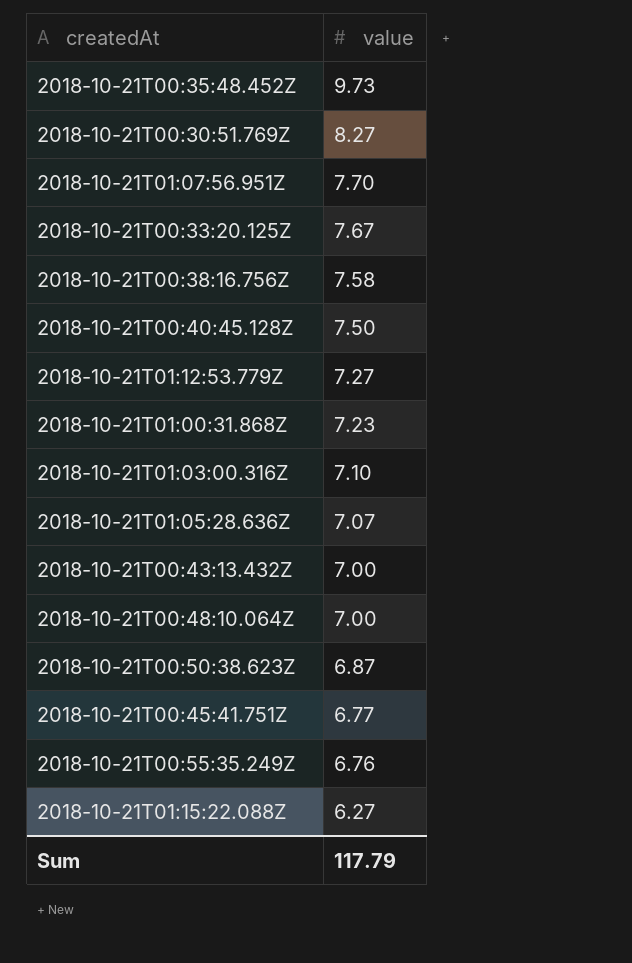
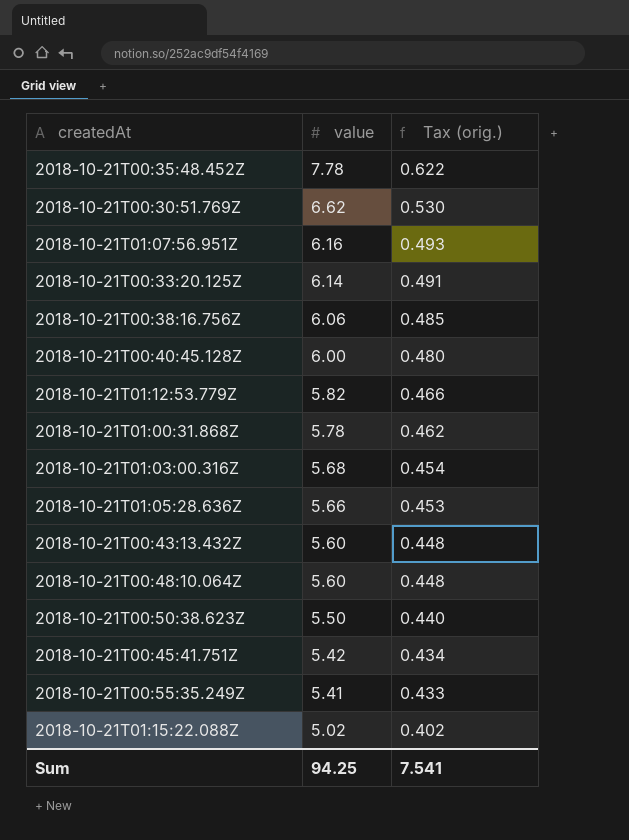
column Tax (orig.) | formula: none -> [value] * 0.08
2018-10-21T00:35:48.452Z | value: 9.73 -> 7.78
2018-10-21T00:30:51.769Z | value: 8.27 -> 6.62
2018-10-21T01:07:56.951Z | value: 7.70 -> 6.16
2018-10-21T00:33:20.125Z | value: 7.67 -> 6.14
2018-10-21T00:38:16.756Z | value: 7.58 -> 6.06
2018-10-21T00:40:45.128Z | value: 7.50 -> 6.00
2018-10-21T01:12:53.779Z | value: 7.27 -> 5.82
2018-10-21T01:00:31.868Z | value: 7.23 -> 5.78
2018-10-21T01:03:00.316Z | value: 7.10 -> 5.68
2018-10-21T01:05:28.636Z | value: 7.07 -> 5.66
2018-10-21T00:43:13.432Z | value: 7.00 -> 5.60
2018-10-21T00:48:10.064Z | value: 7.00 -> 5.60
2018-10-21T00:50:38.623Z | value: 6.87 -> 5.50
2018-10-21T00:45:41.751Z | value: 6.77 -> 5.42
2018-10-21T00:55:35.249Z | value: 6.76 -> 5.41
2018-10-21T01:15:22.088Z | value: 6.27 -> 5.02
Sum | value: 117.79 -> 94.25

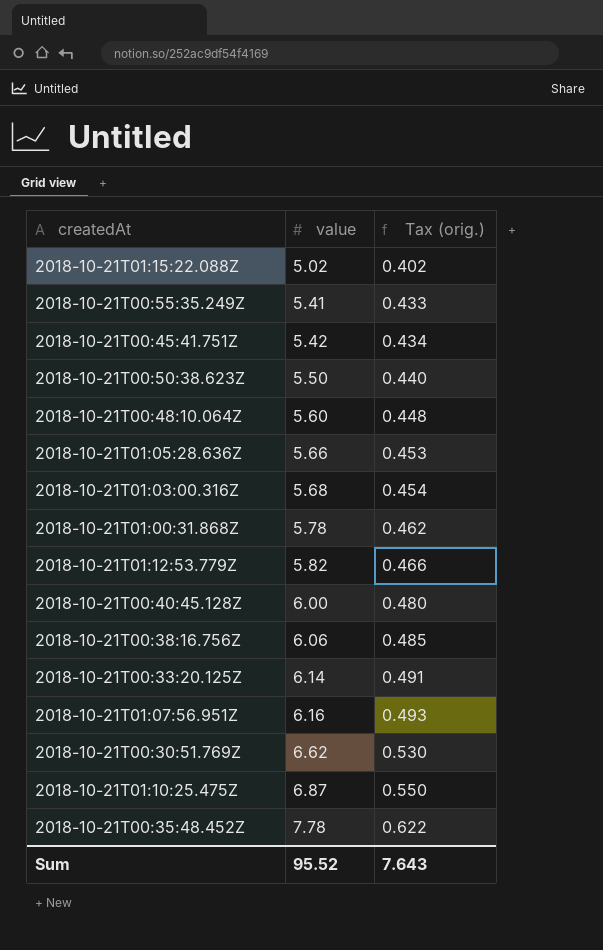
row order: value descending -> value ascending
row 2018-10-21T00:43:13.432Z: 5.60 | 0.448 -> none
row 2018-10-21T01:10:25.475Z: none -> 6.87 | 0.550
Sum | value: 94.25 -> 95.52
Sum | Tax (orig.): 7.541 -> 7.643

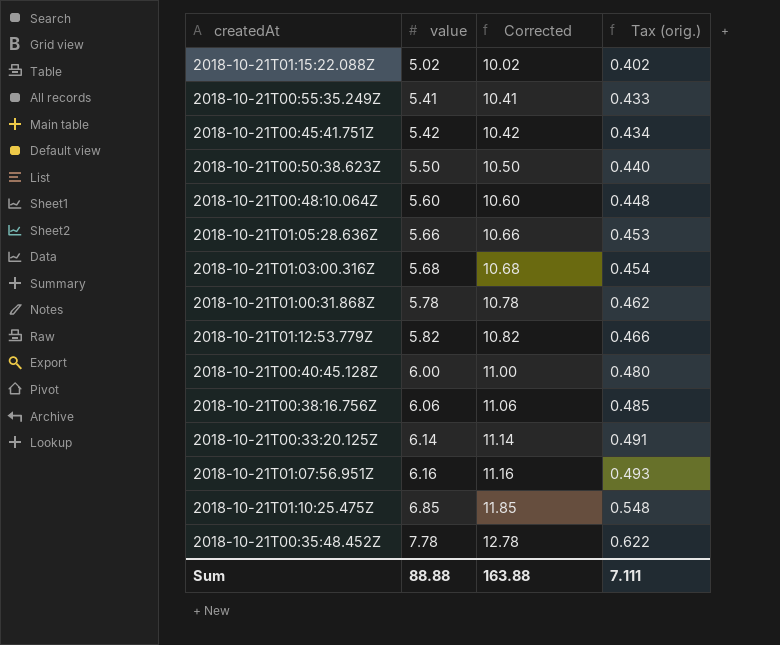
column Corrected | formula: none -> [value] + 5
row 2018-10-21T00:30:51.769Z: 6.62 | 0.530 -> none
2018-10-21T01:10:25.475Z | value: 6.87 -> 6.85
2018-10-21T01:10:25.475Z | Tax (orig.): 0.550 -> 0.548
Sum | value: 95.52 -> 88.88
Sum | Tax (orig.): 7.643 -> 7.111

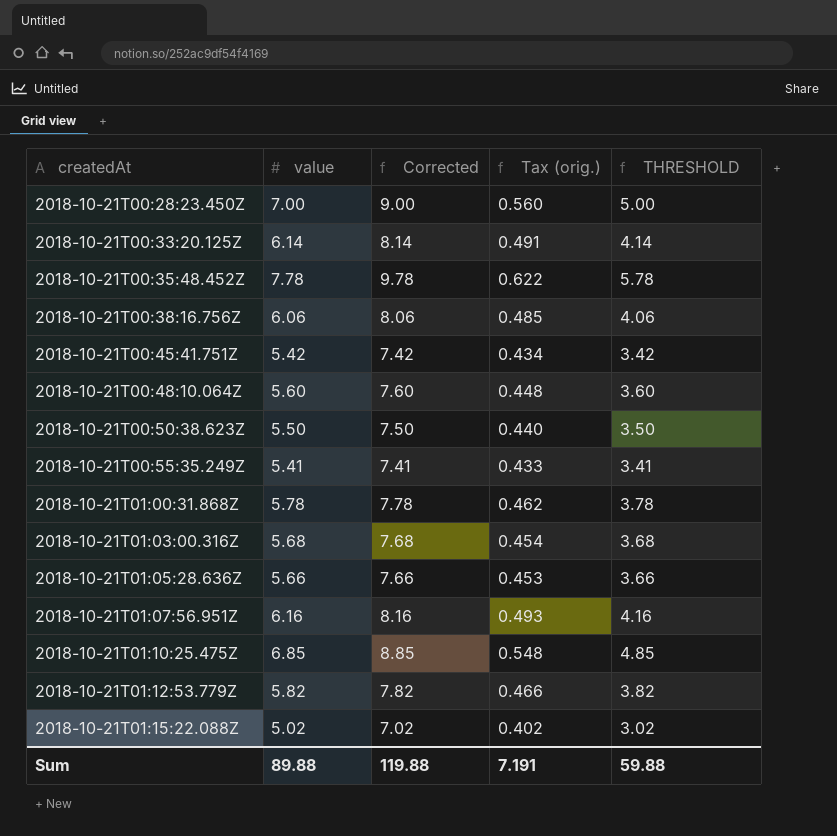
row order: value ascending -> createdAt ascending
column Corrected | formula: [value] + 5 -> [value] + 2
column THRESHOLD | formula: none -> [value] - 2
row 2018-10-21T00:40:45.128Z: 6.00 | 11.00 | 0.480 -> none
row 2018-10-21T00:28:23.450Z: none -> 7.00 | 9.00 | 0.560 | 5.00
Sum | value: 88.88 -> 89.88
Sum | Corrected: 163.88 -> 119.88
Sum | Tax (orig.): 7.111 -> 7.191

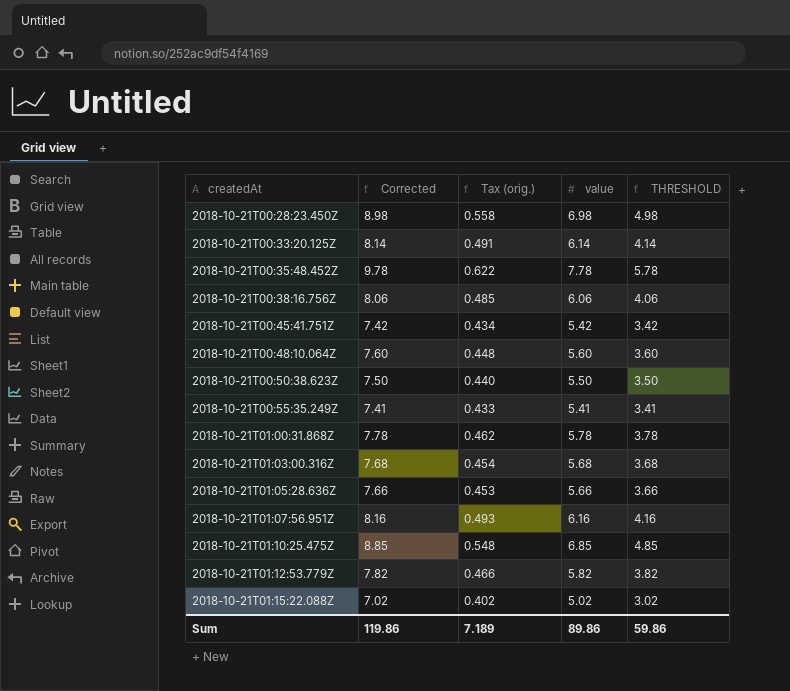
column value | position: 2 -> 4
2018-10-21T00:28:23.450Z | Corrected: 9.00 -> 8.98
2018-10-21T00:28:23.450Z | Tax (orig.): 0.560 -> 0.558
2018-10-21T00:28:23.450Z | value: 7.00 -> 6.98
2018-10-21T00:28:23.450Z | THRESHOLD: 5.00 -> 4.98
Sum | Corrected: 119.88 -> 119.86
Sum | Tax (orig.): 7.191 -> 7.189
Sum | value: 89.88 -> 89.86
Sum | THRESHOLD: 59.88 -> 59.86

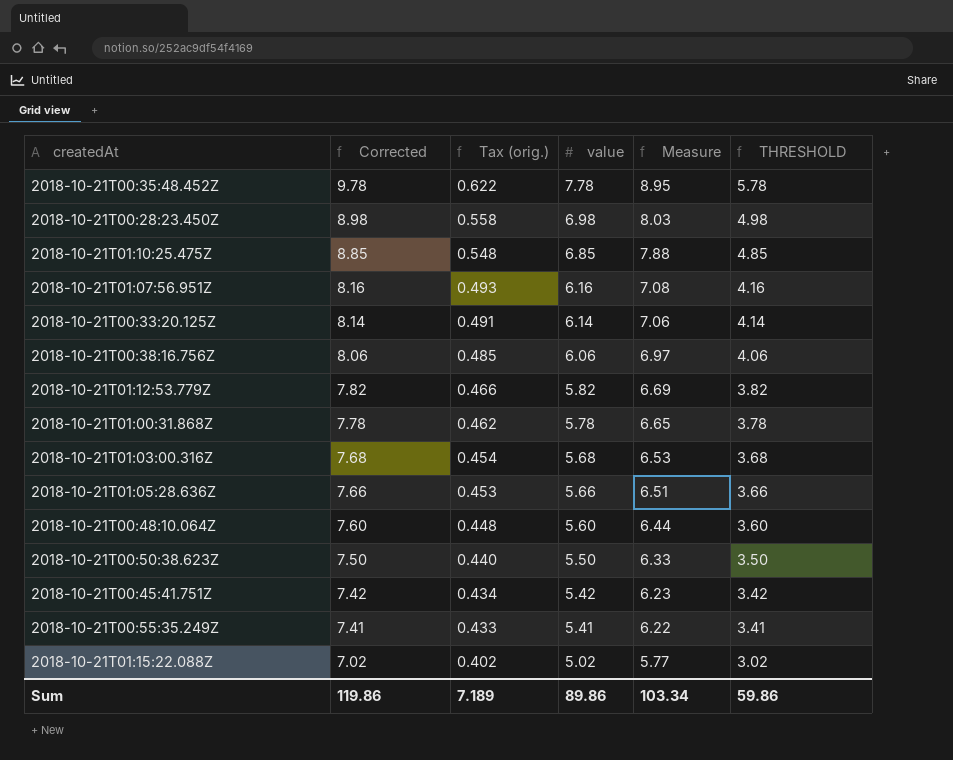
row order: createdAt ascending -> Corrected descending
column Measure | formula: none -> [value] * 1.15

